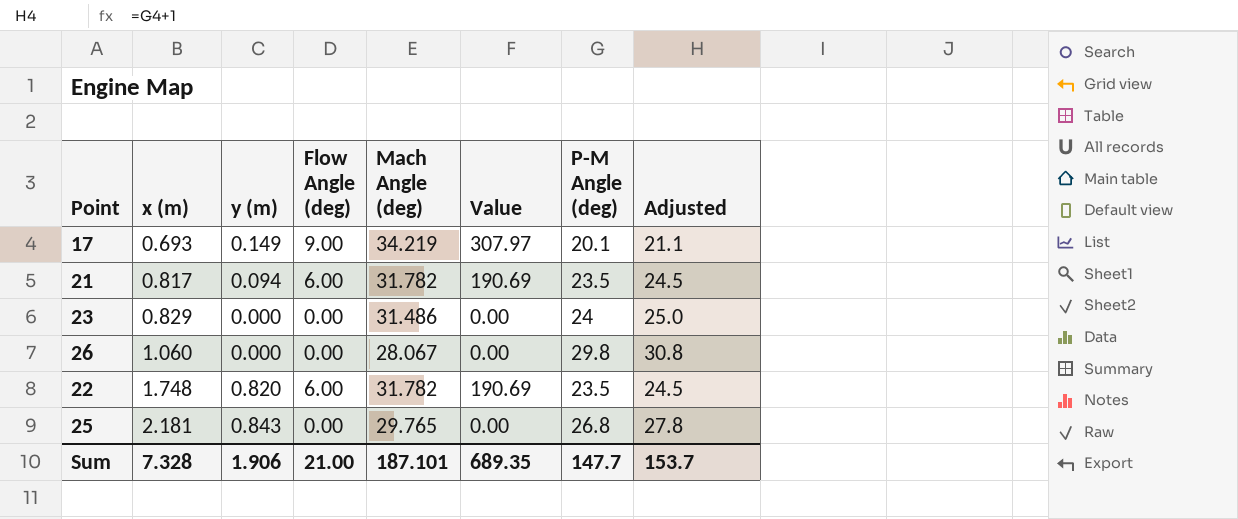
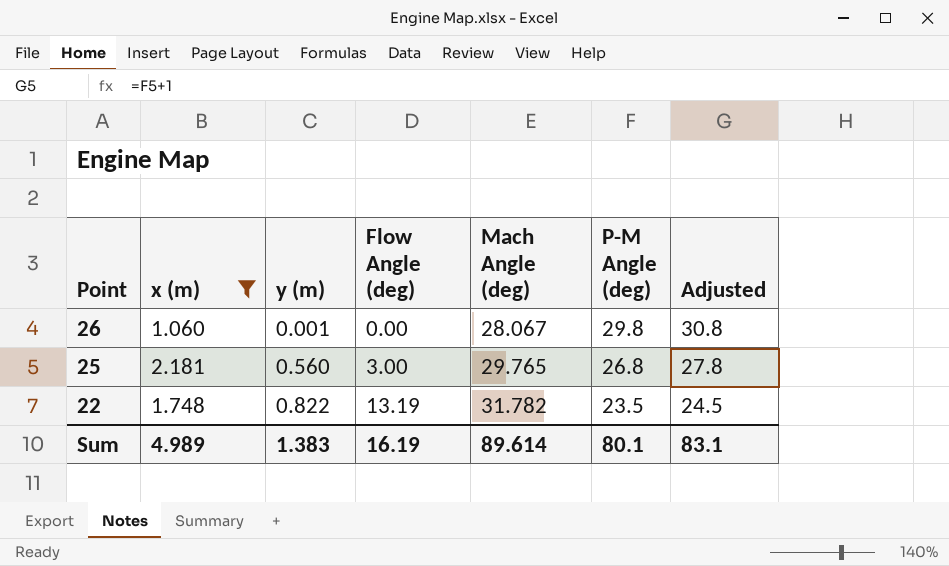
filter: none -> x (m) >= 1.060
row order: x (m) ascending -> Point descending
column Value | formula: [Flow Angle (deg)] * [Mach Angle (deg)] -> none
26 | y (m): 0.000 -> 0.001
25 | y (m): 0.843 -> 0.560
25 | Flow Angle (deg): 0.00 -> 3.00
22 | y (m): 0.820 -> 0.822
22 | Flow Angle (deg): 6.00 -> 13.19
Sum | x (m): 7.328 -> 4.989
Sum | y (m): 1.906 -> 1.383
Sum | Flow Angle (deg): 21.00 -> 16.19
Sum | Mach Angle (deg): 187.101 -> 89.614
Sum | P-M Angle (deg): 147.7 -> 80.1
Sum | Adjusted: 153.7 -> 83.1

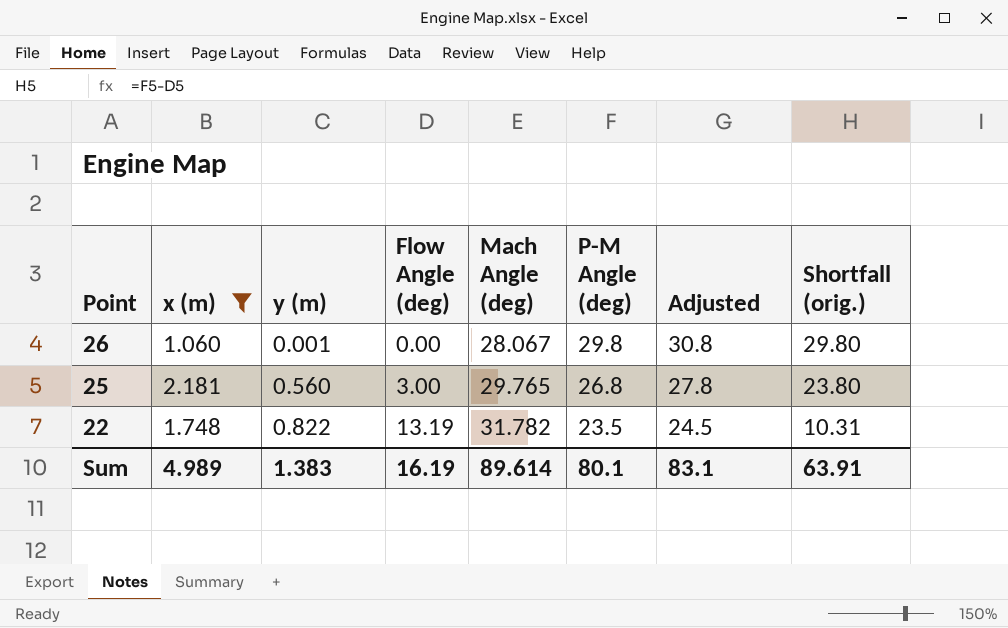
column Shortfall (orig.) | formula: none -> [P-M Angle (deg)] - [Flow Angle (deg)]

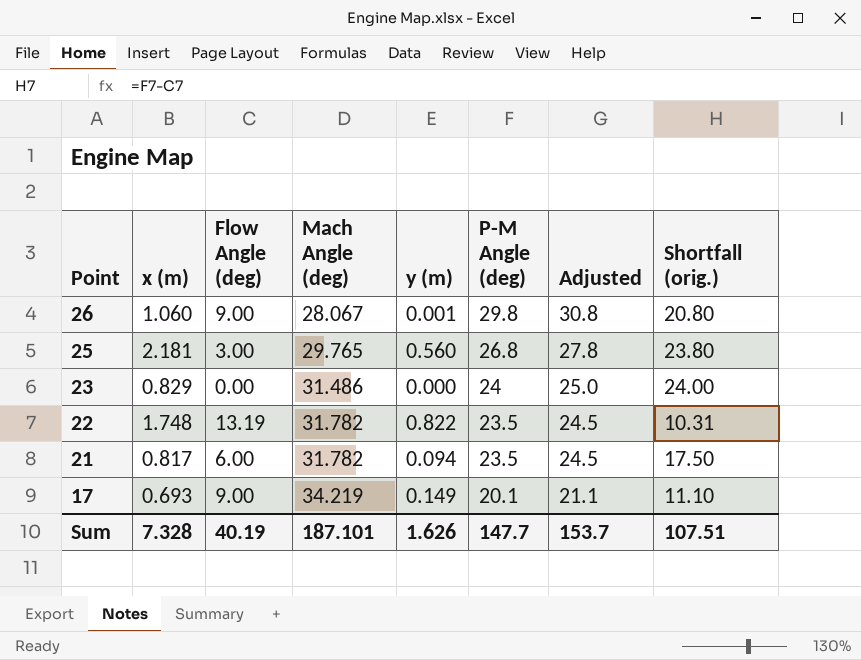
filter: x (m) >= 1.060 -> none
column y (m) | position: 3 -> 5
26 | Flow Angle (deg): 0.00 -> 9.00
26 | Shortfall (orig.): 29.80 -> 20.80
Sum | x (m): 4.989 -> 7.328
Sum | Flow Angle (deg): 16.19 -> 40.19
Sum | Mach Angle (deg): 89.614 -> 187.101
Sum | y (m): 1.383 -> 1.626
Sum | P-M Angle (deg): 80.1 -> 147.7
Sum | Adjusted: 83.1 -> 153.7
Sum | Shortfall (orig.): 63.91 -> 107.51

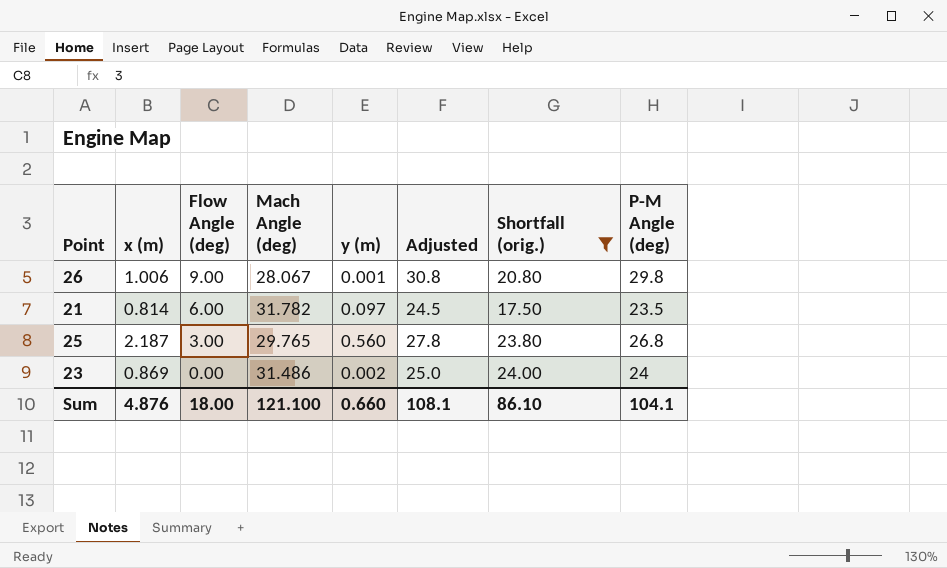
filter: none -> Shortfall (orig.) >= 17.50
row order: Point descending -> Flow Angle (deg) descending
column P-M Angle (deg) | position: 6 -> 8
26 | x (m): 1.060 -> 1.006
21 | x (m): 0.817 -> 0.814
21 | y (m): 0.094 -> 0.097
25 | x (m): 2.181 -> 2.187
23 | x (m): 0.829 -> 0.869
23 | y (m): 0.000 -> 0.002
Sum | x (m): 7.328 -> 4.876
Sum | Flow Angle (deg): 40.19 -> 18.00
Sum | Mach Angle (deg): 187.101 -> 121.100
Sum | y (m): 1.626 -> 0.660
Sum | Adjusted: 153.7 -> 108.1
Sum | Shortfall (orig.): 107.51 -> 86.10
Sum | P-M Angle (deg): 147.7 -> 104.1

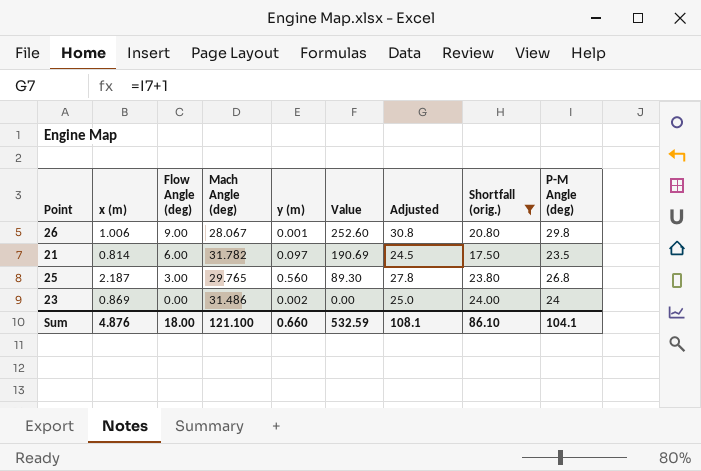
column Value | formula: none -> [Flow Angle (deg)] * [Mach Angle (deg)]

